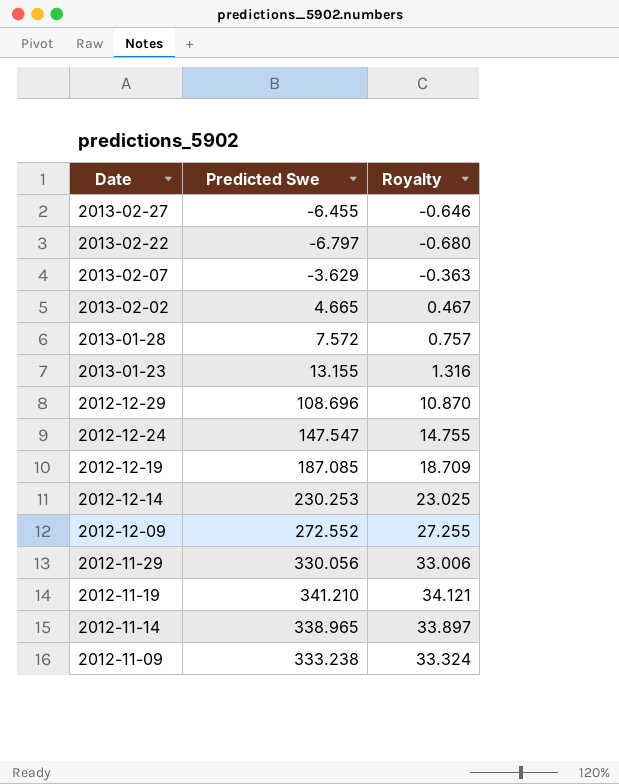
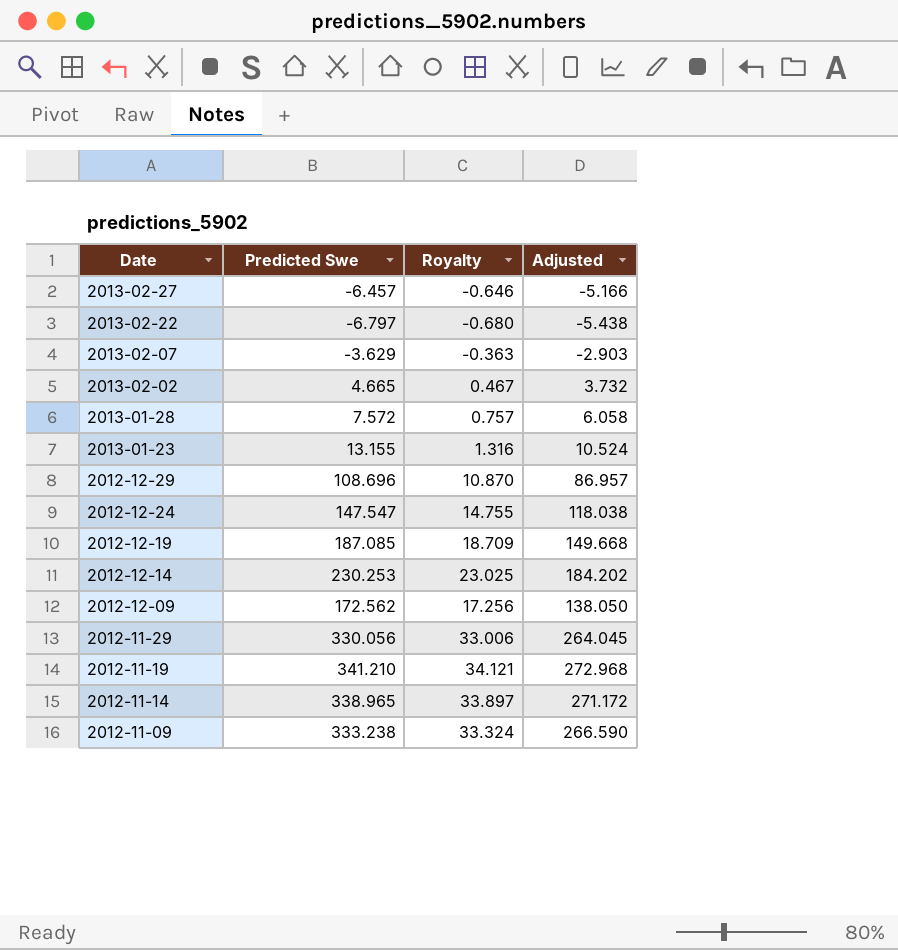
column Adjusted | formula: none -> [Predicted Swe] * 0.8
2013-02-27 | Predicted Swe: -6.455 -> -6.457
2012-12-09 | Predicted Swe: 272.552 -> 172.562
2012-12-09 | Royalty: 27.255 -> 17.256

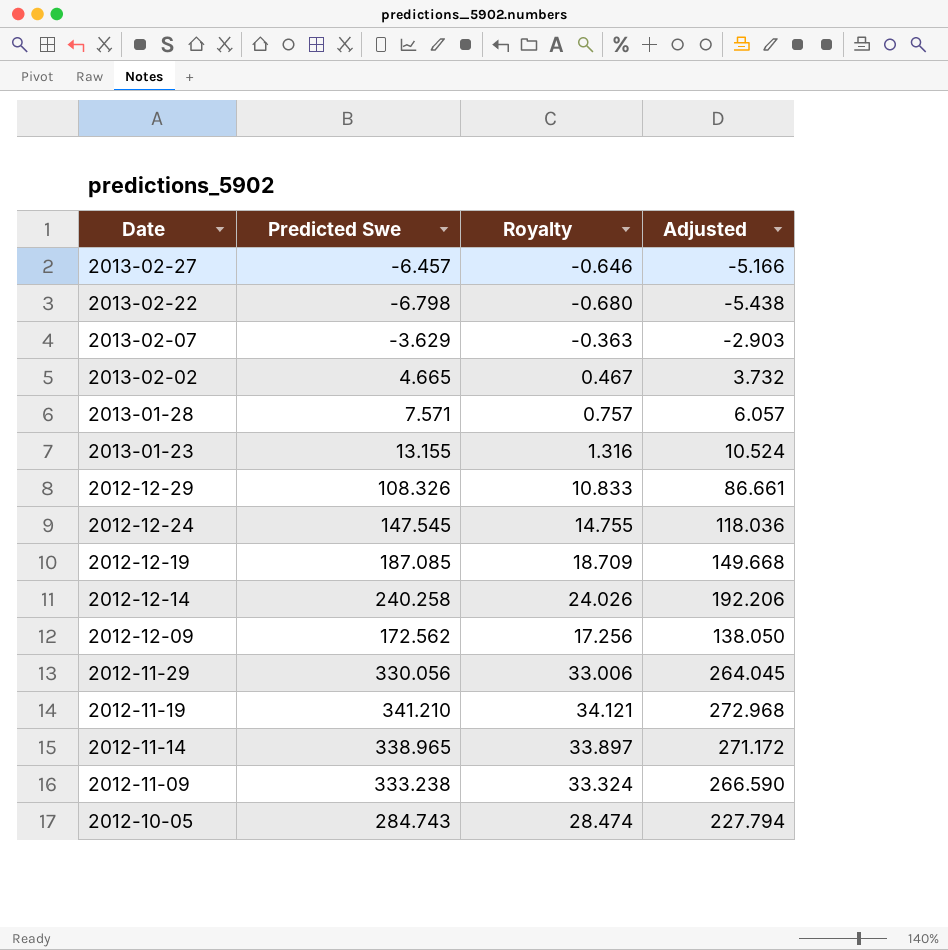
2013-02-22 | Predicted Swe: -6.797 -> -6.798
2013-01-28 | Predicted Swe: 7.572 -> 7.571
2013-01-28 | Adjusted: 6.058 -> 6.057
2012-12-29 | Predicted Swe: 108.696 -> 108.326
2012-12-29 | Royalty: 10.870 -> 10.833
2012-12-29 | Adjusted: 86.957 -> 86.661
2012-12-24 | Predicted Swe: 147.547 -> 147.545
2012-12-24 | Adjusted: 118.038 -> 118.036
2012-12-14 | Predicted Swe: 230.253 -> 240.258
2012-12-14 | Royalty: 23.025 -> 24.026
2012-12-14 | Adjusted: 184.202 -> 192.206
row 2012-10-05: none -> 284.743 | 28.474 | 227.794

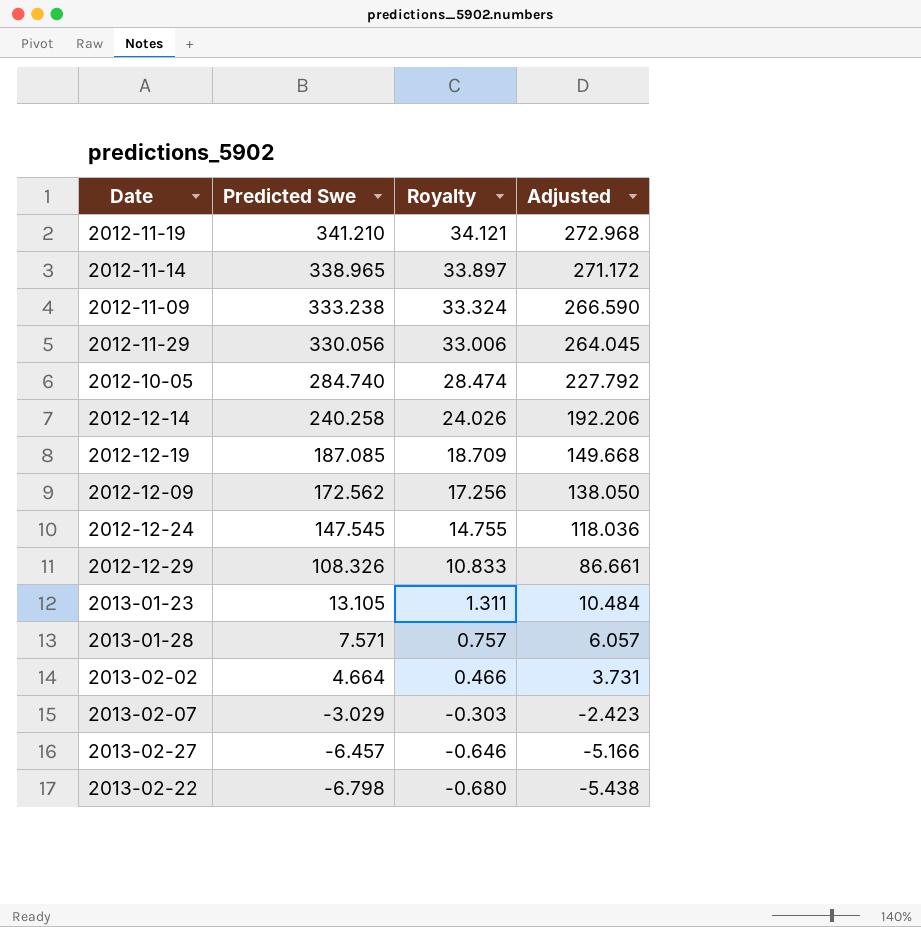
row order: Date descending -> Predicted Swe descending
2012-10-05 | Predicted Swe: 284.743 -> 284.740
2012-10-05 | Adjusted: 227.794 -> 227.792
2013-01-23 | Predicted Swe: 13.155 -> 13.105
2013-01-23 | Royalty: 1.316 -> 1.311
2013-01-23 | Adjusted: 10.524 -> 10.484
2013-02-02 | Predicted Swe: 4.665 -> 4.664
2013-02-02 | Royalty: 0.467 -> 0.466
2013-02-02 | Adjusted: 3.732 -> 3.731
2013-02-07 | Predicted Swe: -3.629 -> -3.029
2013-02-07 | Royalty: -0.363 -> -0.303
2013-02-07 | Adjusted: -2.903 -> -2.423

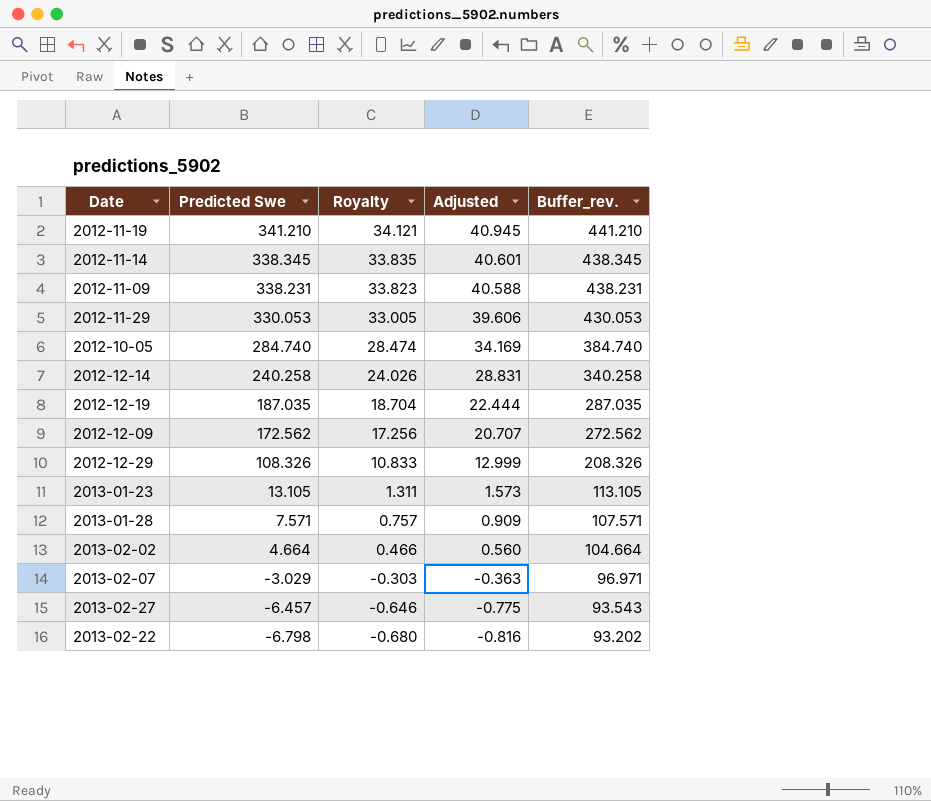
column Adjusted | formula: [Predicted Swe] * 0.8 -> [Predicted Swe] * 0.12
column Buffer_rev. | formula: none -> [Predicted Swe] + 100
row 2012-12-24: 147.545 | 14.755 | 118.036 -> none
2012-11-14 | Predicted Swe: 338.965 -> 338.345
2012-11-14 | Royalty: 33.897 -> 33.835
2012-11-09 | Predicted Swe: 333.238 -> 338.231
2012-11-09 | Royalty: 33.324 -> 33.823
2012-11-29 | Predicted Swe: 330.056 -> 330.053
2012-11-29 | Royalty: 33.006 -> 33.005
2012-12-19 | Predicted Swe: 187.085 -> 187.035
2012-12-19 | Royalty: 18.709 -> 18.704

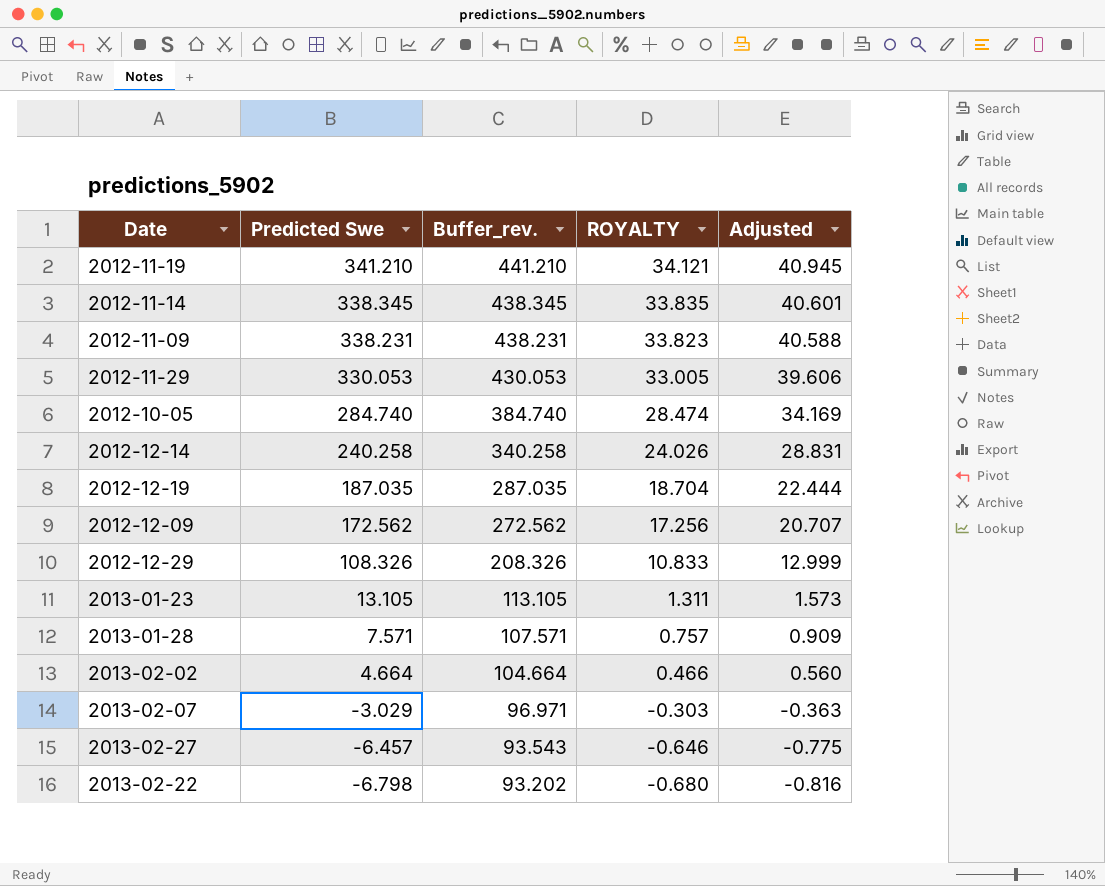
column Buffer_rev. | position: 5 -> 3
column name: Royalty -> ROYALTY

